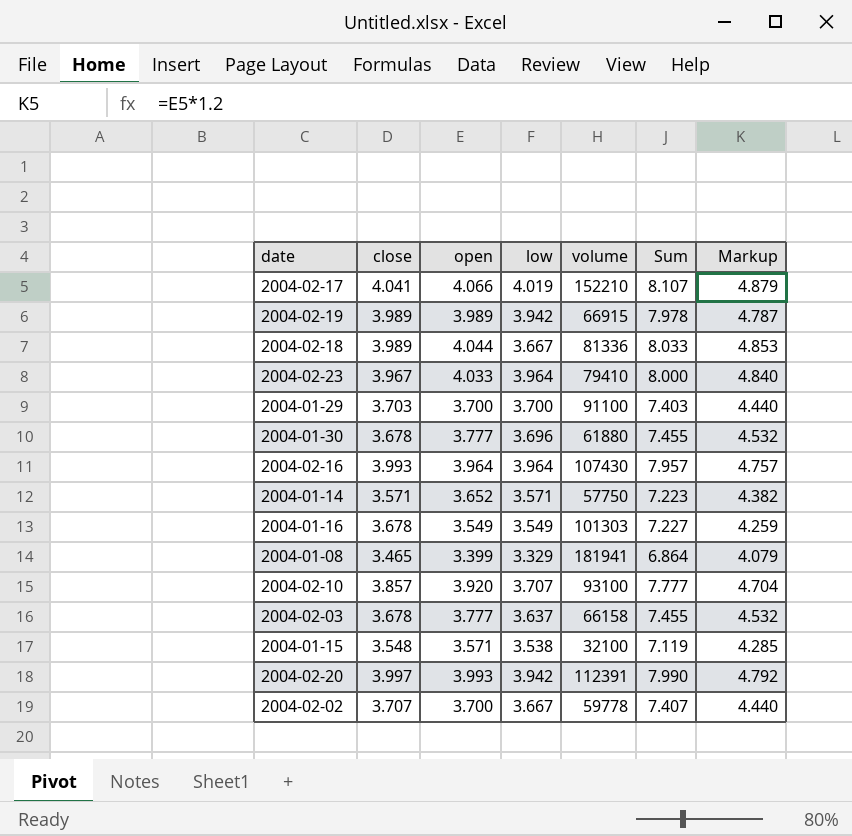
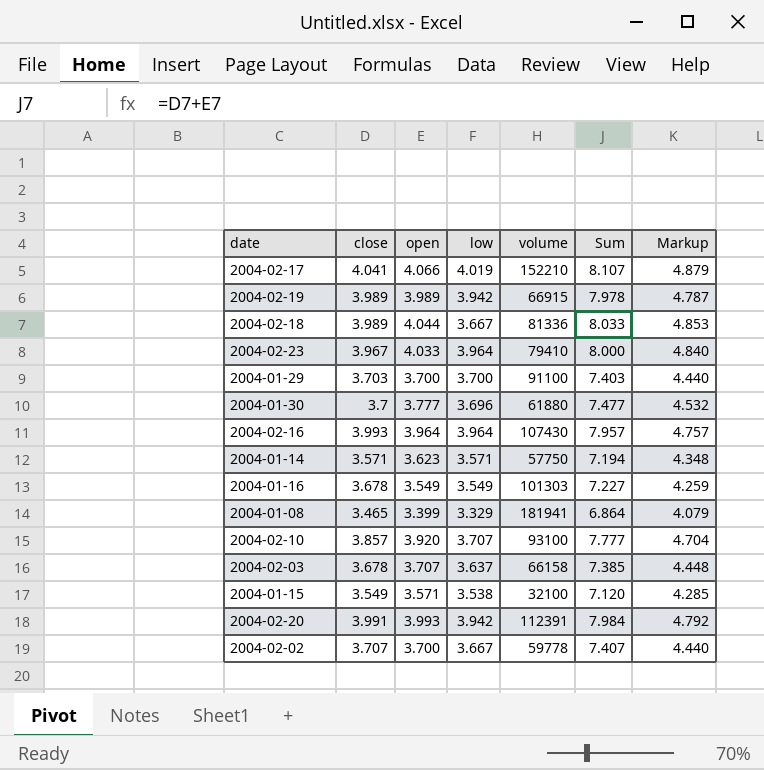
2004-01-30 | close: 3.678 -> 3.7
2004-01-30 | Sum: 7.455 -> 7.477
2004-01-14 | open: 3.652 -> 3.623
2004-01-14 | Sum: 7.223 -> 7.194
2004-01-14 | Markup: 4.382 -> 4.348
2004-02-03 | open: 3.777 -> 3.707
2004-02-03 | Sum: 7.455 -> 7.385
2004-02-03 | Markup: 4.532 -> 4.448
2004-01-15 | close: 3.548 -> 3.549
2004-01-15 | Sum: 7.119 -> 7.120
2004-02-20 | close: 3.997 -> 3.991
2004-02-20 | Sum: 7.990 -> 7.984

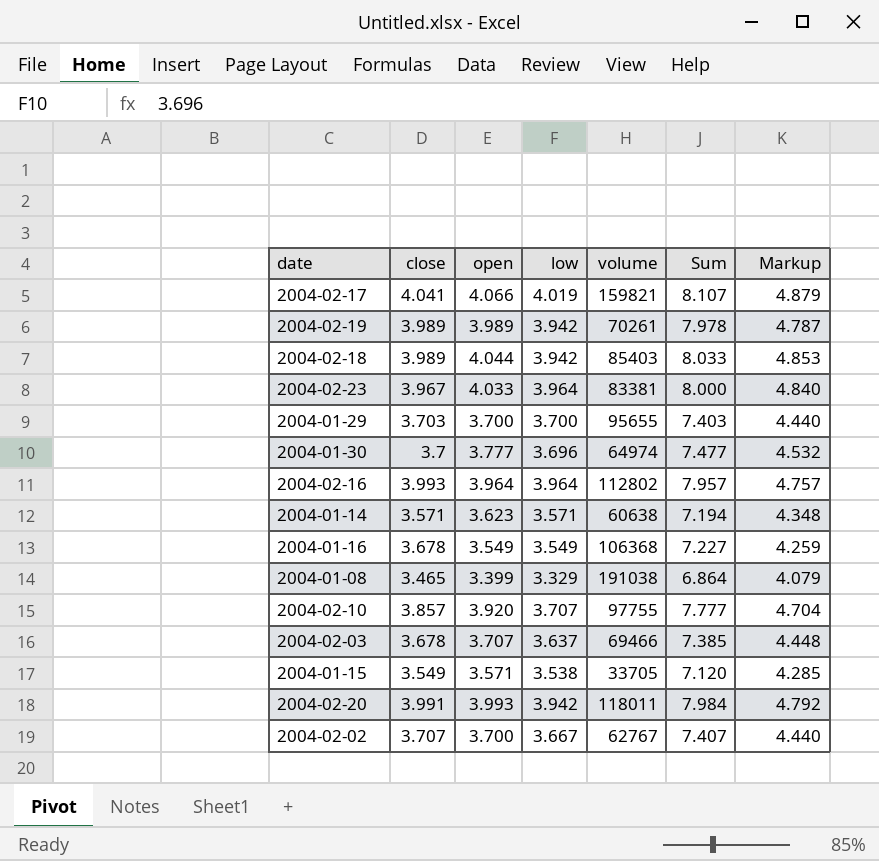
2004-02-17 | volume: 152210 -> 159821
2004-02-19 | volume: 66915 -> 70261
2004-02-18 | low: 3.667 -> 3.942
2004-02-18 | volume: 81336 -> 85403
2004-02-23 | volume: 79410 -> 83381
2004-01-29 | volume: 91100 -> 95655
2004-01-30 | volume: 61880 -> 64974
2004-02-16 | volume: 107430 -> 112802
2004-01-14 | volume: 57750 -> 60638
2004-01-16 | volume: 101303 -> 106368
2004-01-08 | volume: 181941 -> 191038
2004-02-10 | volume: 93100 -> 97755
2004-02-03 | volume: 66158 -> 69466
2004-01-15 | volume: 32100 -> 33705
2004-02-20 | volume: 112391 -> 118011
2004-02-02 | volume: 59778 -> 62767

